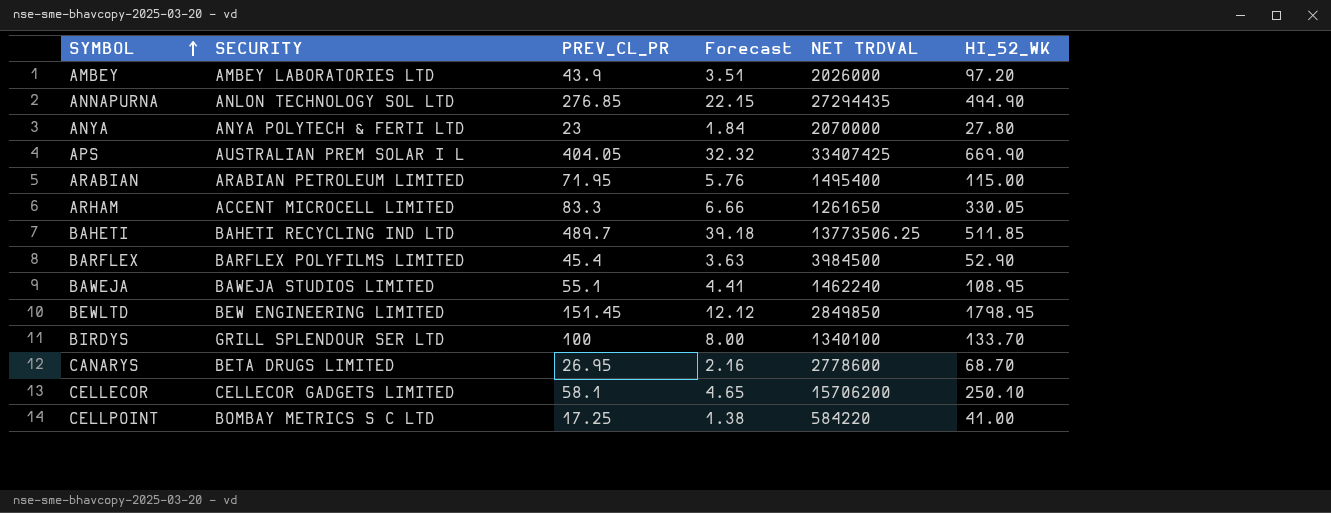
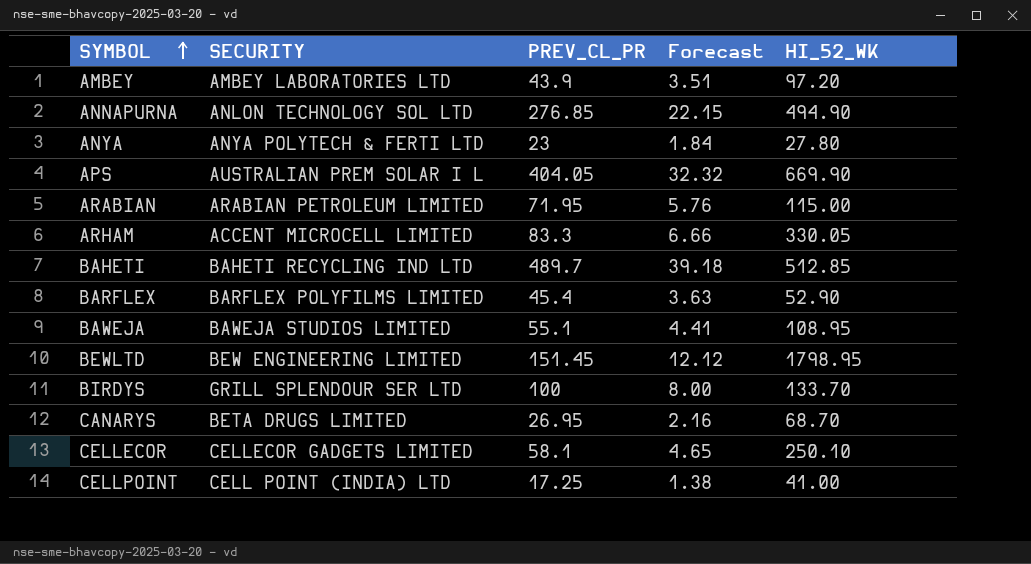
column NET TRDVAL | position: 5 -> none
BAHETI | HI_52_WK: 511.85 -> 512.85
CELLPOINT | SECURITY: BOMBAY METRICS S C LTD -> CELL POINT (INDIA) LTD

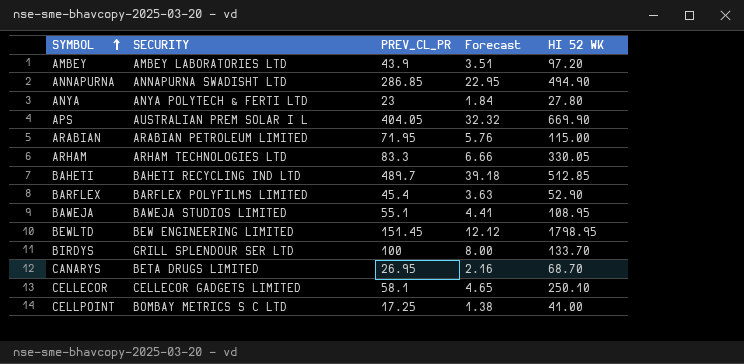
column name: HI_52_WK -> HI 52 WK
ANNAPURNA | SECURITY: ANLON TECHNOLOGY SOL LTD -> ANNAPURNA SWADISHT LTD
ANNAPURNA | PREV_CL_PR: 276.85 -> 286.85
ANNAPURNA | Forecast: 22.15 -> 22.95
ARHAM | SECURITY: ACCENT MICROCELL LIMITED -> ARHAM TECHNOLOGIES LTD
CELLPOINT | SECURITY: CELL POINT (INDIA) LTD -> BOMBAY METRICS S C LTD

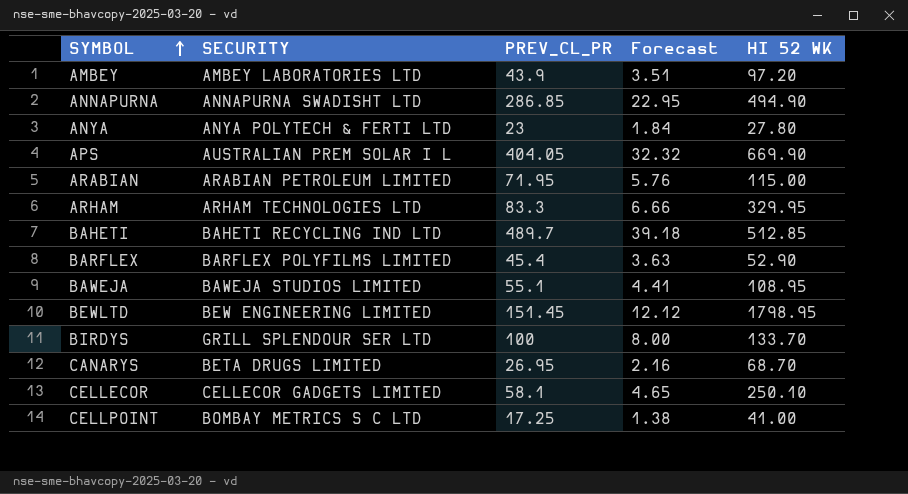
ARHAM | HI 52 WK: 330.05 -> 329.95

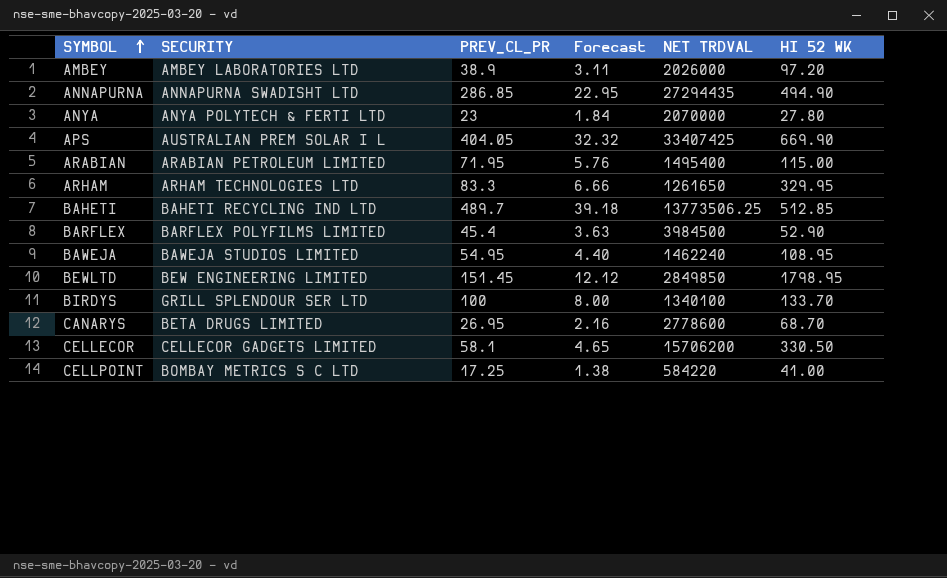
column NET TRDVAL | position: none -> 5
AMBEY | PREV_CL_PR: 43.9 -> 38.9
AMBEY | Forecast: 3.51 -> 3.11
BAWEJA | PREV_CL_PR: 55.1 -> 54.95
BAWEJA | Forecast: 4.41 -> 4.40
CELLECOR | HI 52 WK: 250.10 -> 330.50

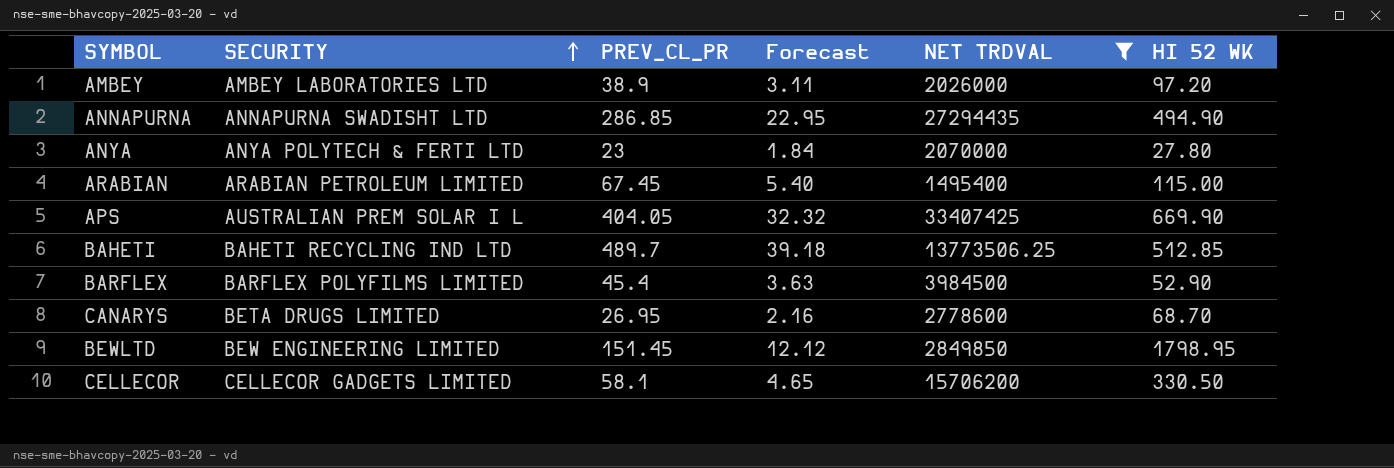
filter: none -> NET TRDVAL >= 1495400
row order: SYMBOL ascending -> SECURITY ascending
ARABIAN | PREV_CL_PR: 71.95 -> 67.45
ARABIAN | Forecast: 5.76 -> 5.40

